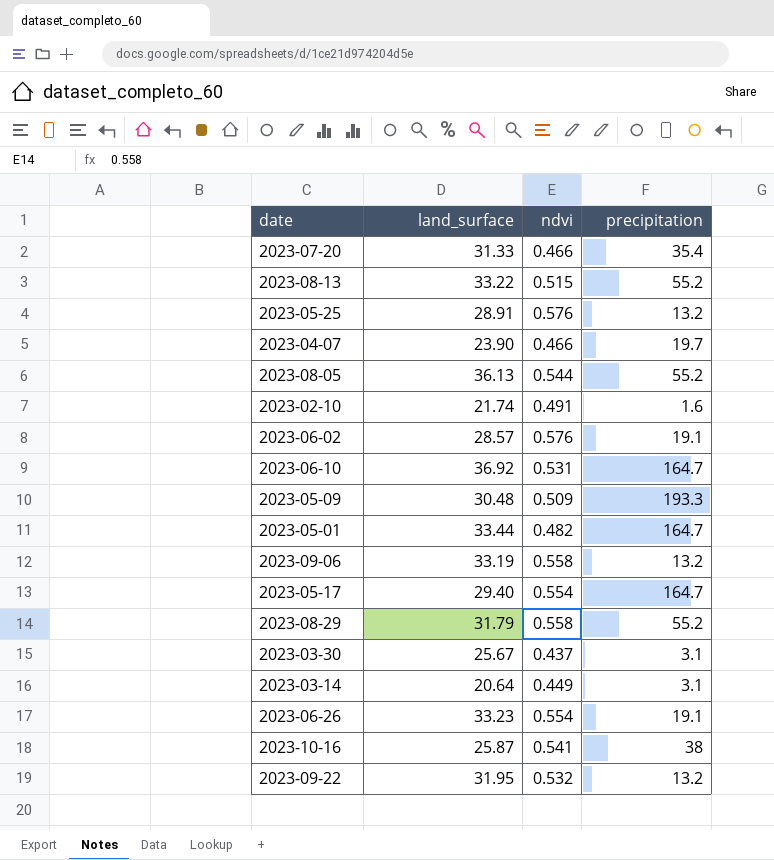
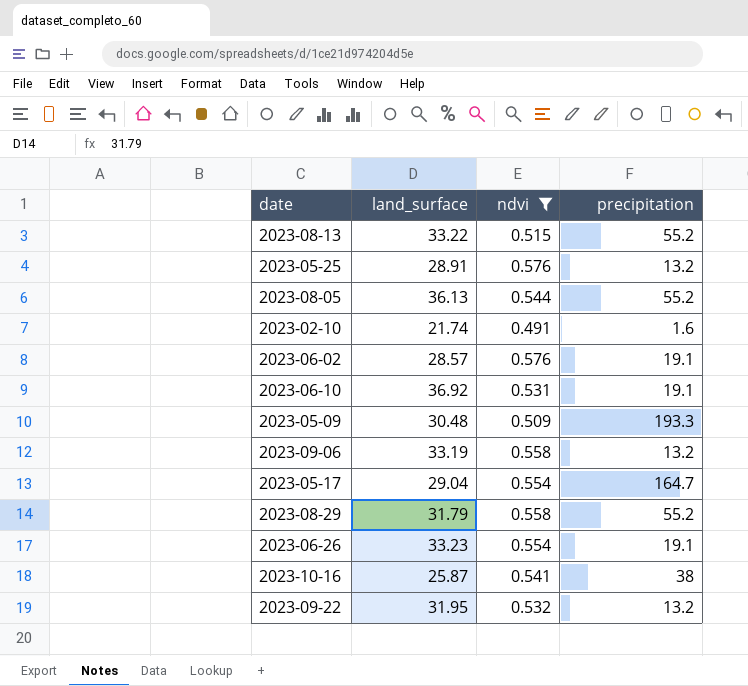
filter: none -> ndvi >= 0.491
2023-06-10 | precipitation: 164.7 -> 19.1
2023-05-17 | land_surface: 29.40 -> 29.04

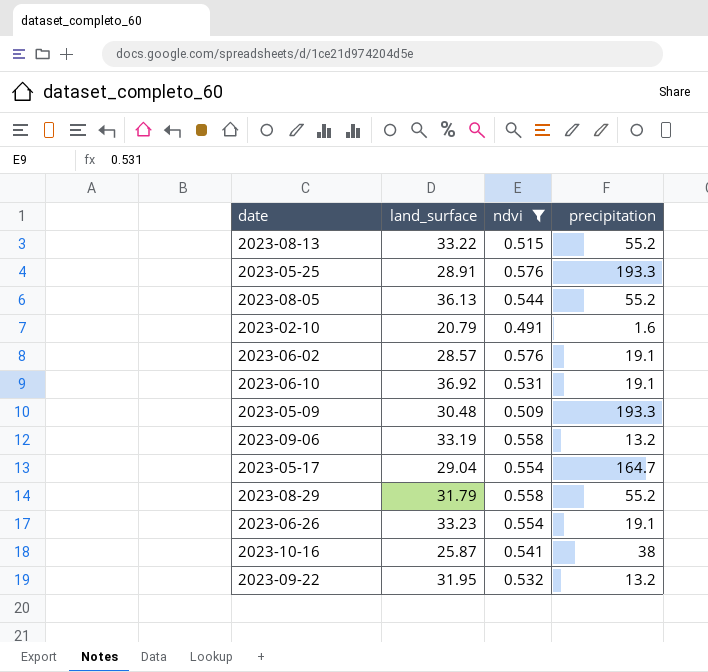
2023-05-25 | precipitation: 13.2 -> 193.3
2023-02-10 | land_surface: 21.74 -> 20.79

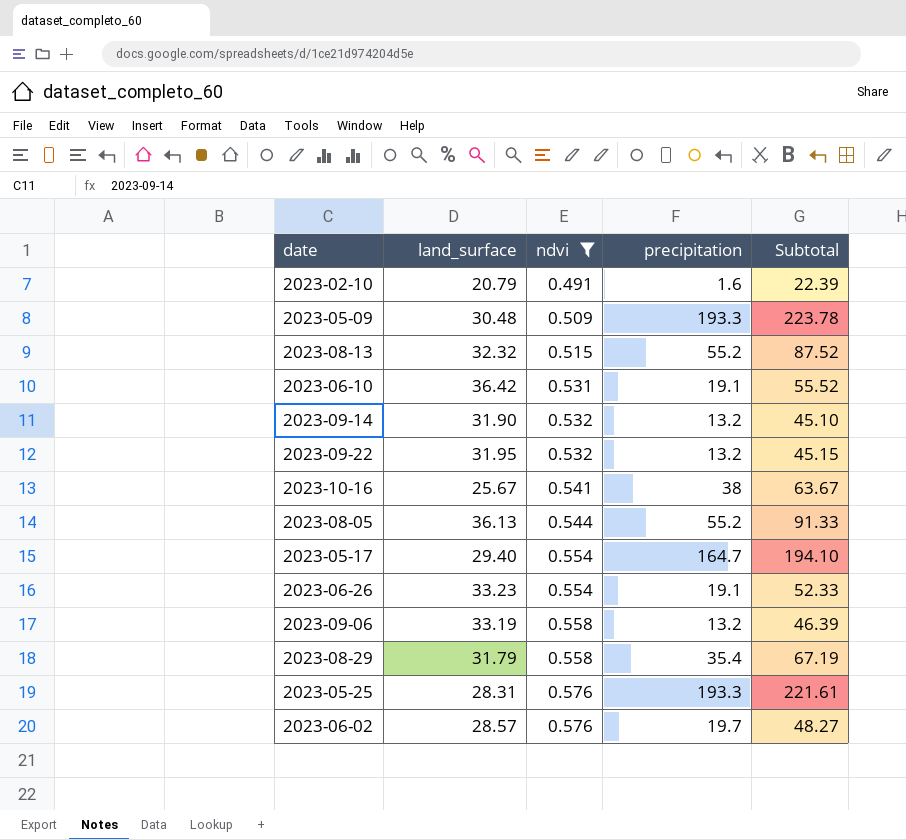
row order: none -> ndvi ascending
column Subtotal | formula: none -> [land_surface] + [precipitation]
2023-08-13 | land_surface: 33.22 -> 32.32
2023-06-10 | land_surface: 36.92 -> 36.42
row 2023-09-14: none -> 31.90 | 0.532 | 13.2 | 45.10
2023-10-16 | land_surface: 25.87 -> 25.67
2023-05-17 | land_surface: 29.04 -> 29.40
2023-08-29 | precipitation: 55.2 -> 35.4
2023-05-25 | land_surface: 28.91 -> 28.31
2023-06-02 | precipitation: 19.1 -> 19.7

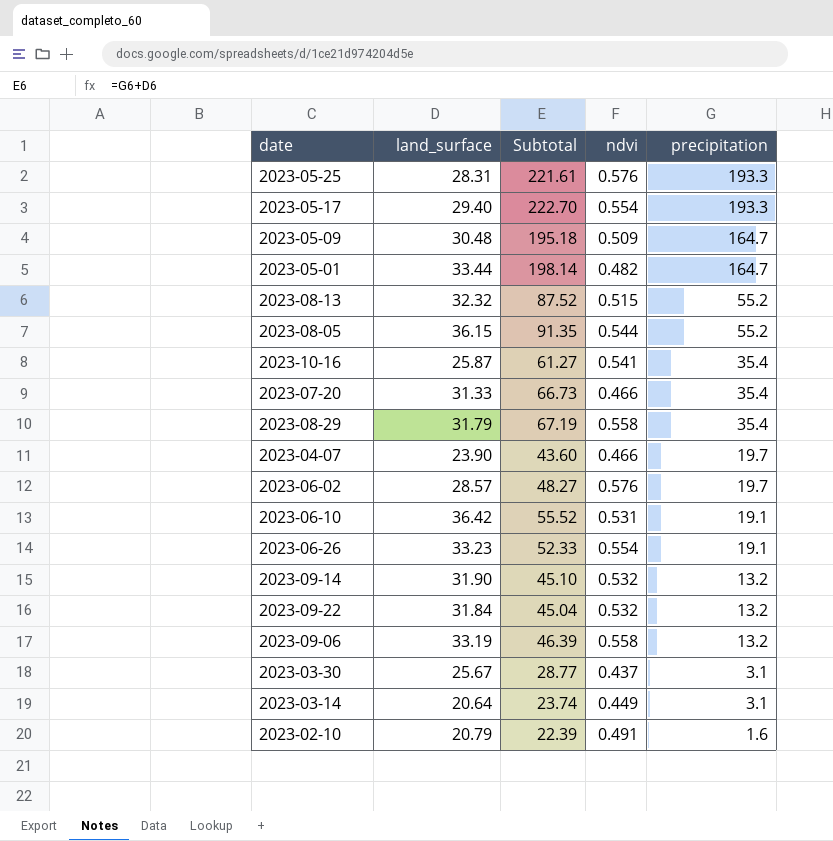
filter: ndvi >= 0.491 -> none
row order: ndvi ascending -> precipitation descending
column Subtotal | position: 5 -> 3
2023-05-17 | Subtotal: 194.10 -> 222.70
2023-05-17 | precipitation: 164.7 -> 193.3
2023-05-09 | Subtotal: 223.78 -> 195.18
2023-05-09 | precipitation: 193.3 -> 164.7
2023-08-05 | land_surface: 36.13 -> 36.15
2023-08-05 | Subtotal: 91.33 -> 91.35
2023-10-16 | land_surface: 25.67 -> 25.87
2023-10-16 | Subtotal: 63.67 -> 61.27
2023-10-16 | precipitation: 38 -> 35.4
2023-09-22 | land_surface: 31.95 -> 31.84
2023-09-22 | Subtotal: 45.15 -> 45.04

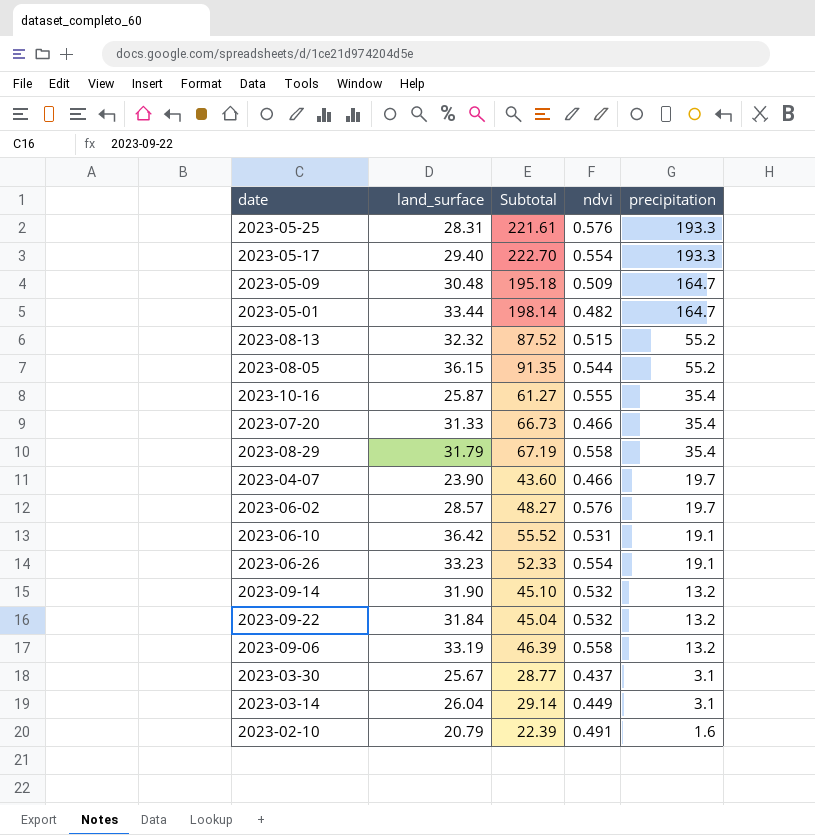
2023-10-16 | ndvi: 0.541 -> 0.555
2023-03-14 | land_surface: 20.64 -> 26.04
2023-03-14 | Subtotal: 23.74 -> 29.14

